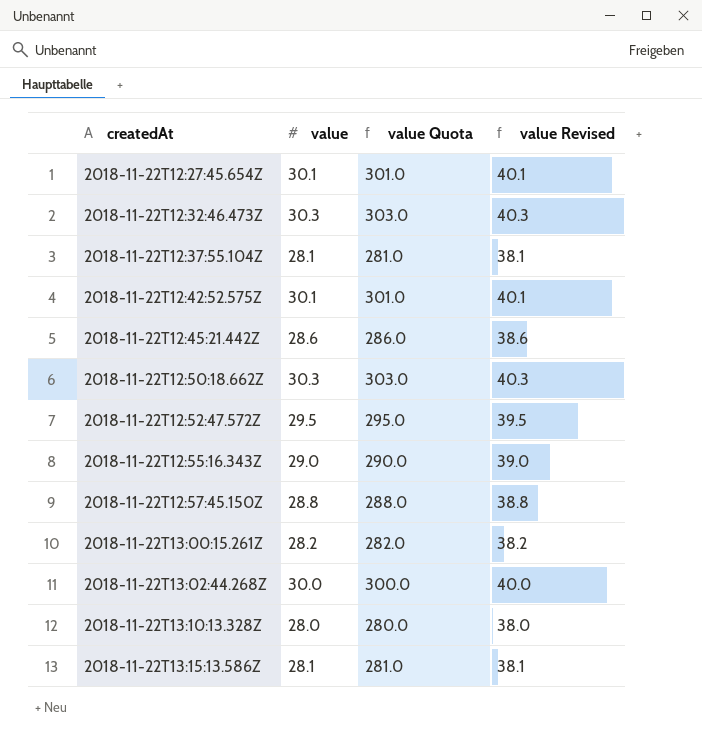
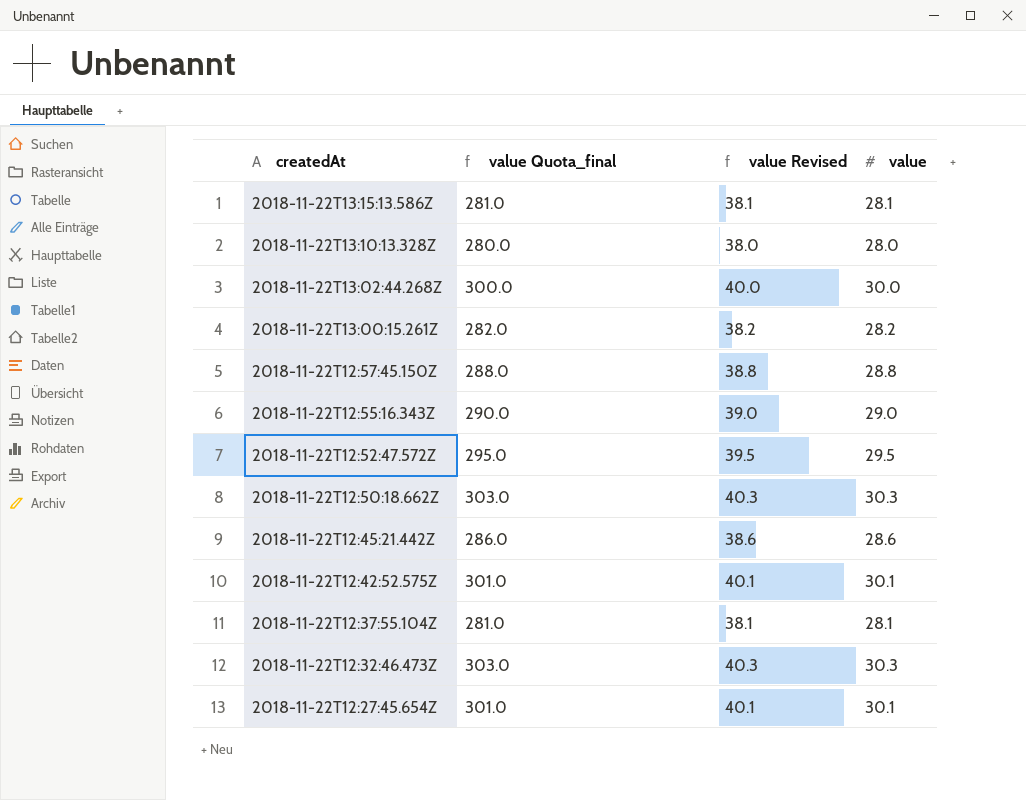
row order: createdAt ascending -> createdAt descending
column name: value Quota -> value Quota_final
column value | position: 2 -> 4

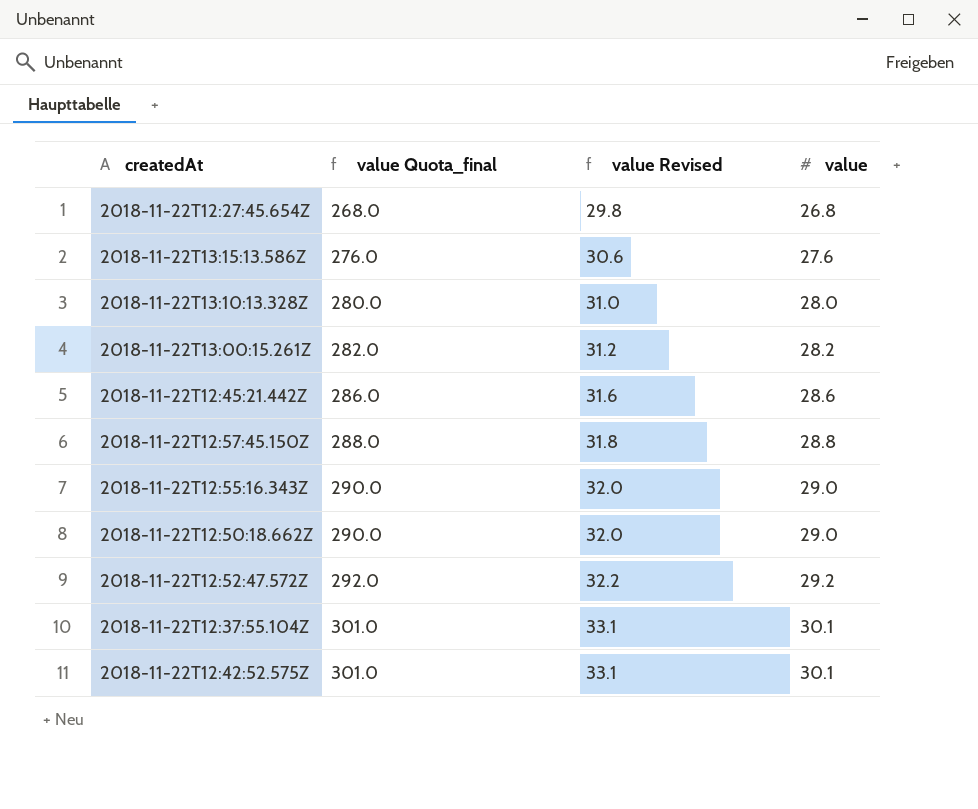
row order: createdAt descending -> value Quota_final ascending
column value Revised | formula: [value] + 10 -> [value] + 3
row 2018-11-22T13:02:44.268Z: 300.0 | 40.0 | 30.0 -> none
row 2018-11-22T12:32:46.473Z: 303.0 | 40.3 | 30.3 -> none
2018-11-22T12:27:45.654Z | value Quota_final: 301.0 -> 268.0
2018-11-22T12:27:45.654Z | value: 30.1 -> 26.8
2018-11-22T13:15:13.586Z | value Quota_final: 281.0 -> 276.0
2018-11-22T13:15:13.586Z | value: 28.1 -> 27.6
2018-11-22T12:50:18.662Z | value Quota_final: 303.0 -> 290.0
2018-11-22T12:50:18.662Z | value: 30.3 -> 29.0
2018-11-22T12:52:47.572Z | value Quota_final: 295.0 -> 292.0
2018-11-22T12:52:47.572Z | value: 29.5 -> 29.2
2018-11-22T12:37:55.104Z | value Quota_final: 281.0 -> 301.0
2018-11-22T12:37:55.104Z | value: 28.1 -> 30.1

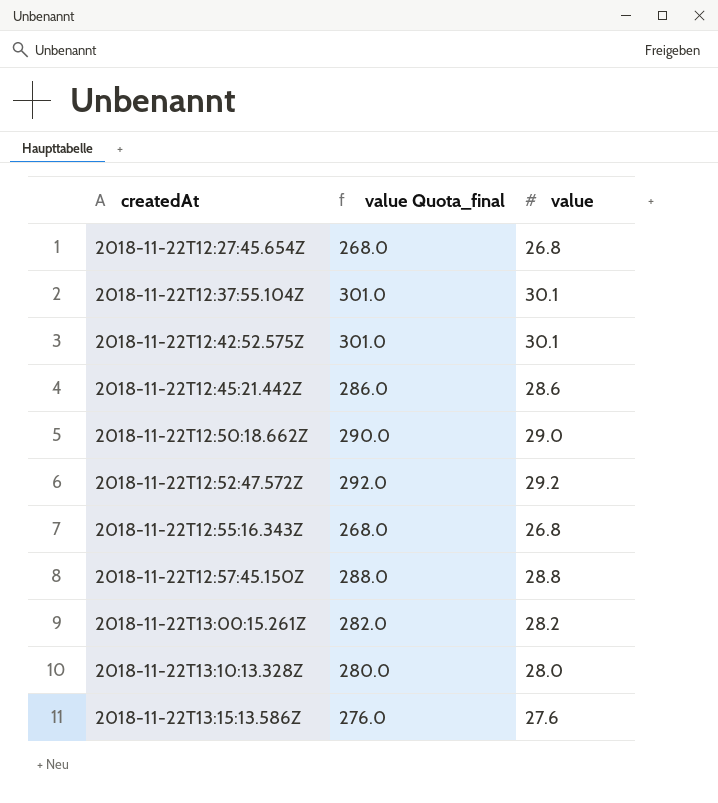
row order: value Quota_final ascending -> createdAt ascending
column value Revised | formula: [value] + 3 -> none
2018-11-22T12:55:16.343Z | value Quota_final: 290.0 -> 268.0
2018-11-22T12:55:16.343Z | value: 29.0 -> 26.8

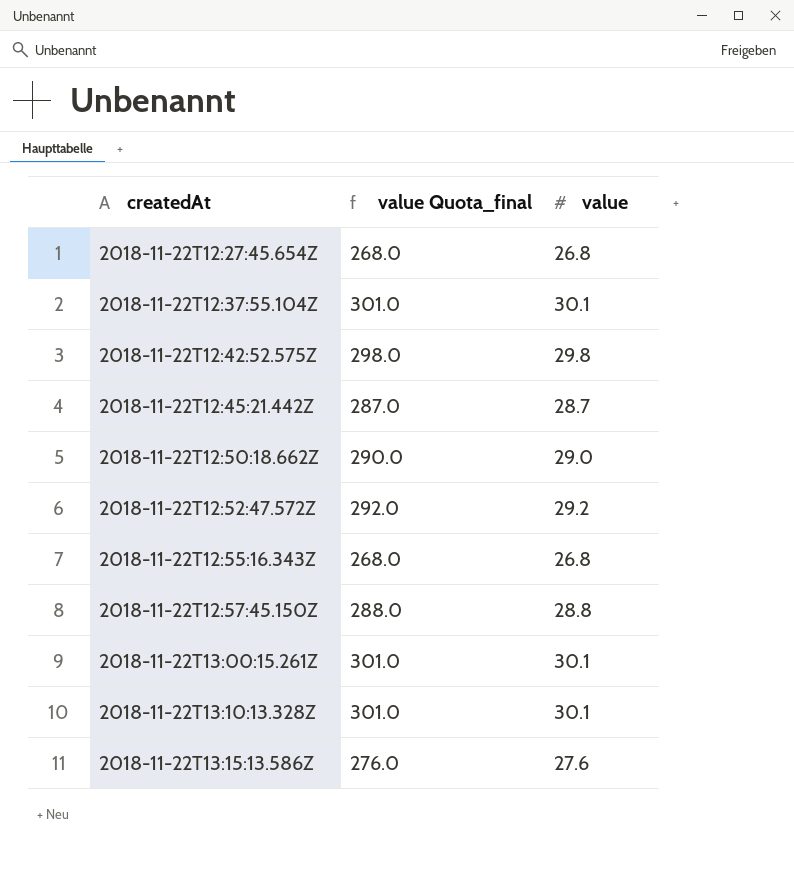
2018-11-22T12:42:52.575Z | value Quota_final: 301.0 -> 298.0
2018-11-22T12:42:52.575Z | value: 30.1 -> 29.8
2018-11-22T12:45:21.442Z | value Quota_final: 286.0 -> 287.0
2018-11-22T12:45:21.442Z | value: 28.6 -> 28.7
2018-11-22T13:00:15.261Z | value Quota_final: 282.0 -> 301.0
2018-11-22T13:00:15.261Z | value: 28.2 -> 30.1
2018-11-22T13:10:13.328Z | value Quota_final: 280.0 -> 301.0
2018-11-22T13:10:13.328Z | value: 28.0 -> 30.1

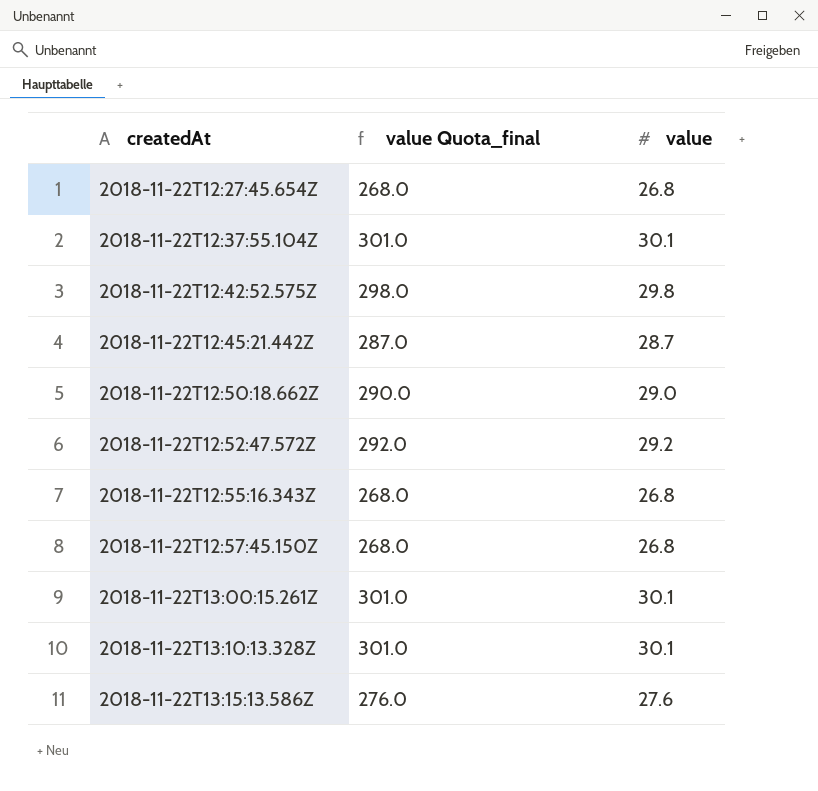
2018-11-22T12:57:45.150Z | value Quota_final: 288.0 -> 268.0
2018-11-22T12:57:45.150Z | value: 28.8 -> 26.8

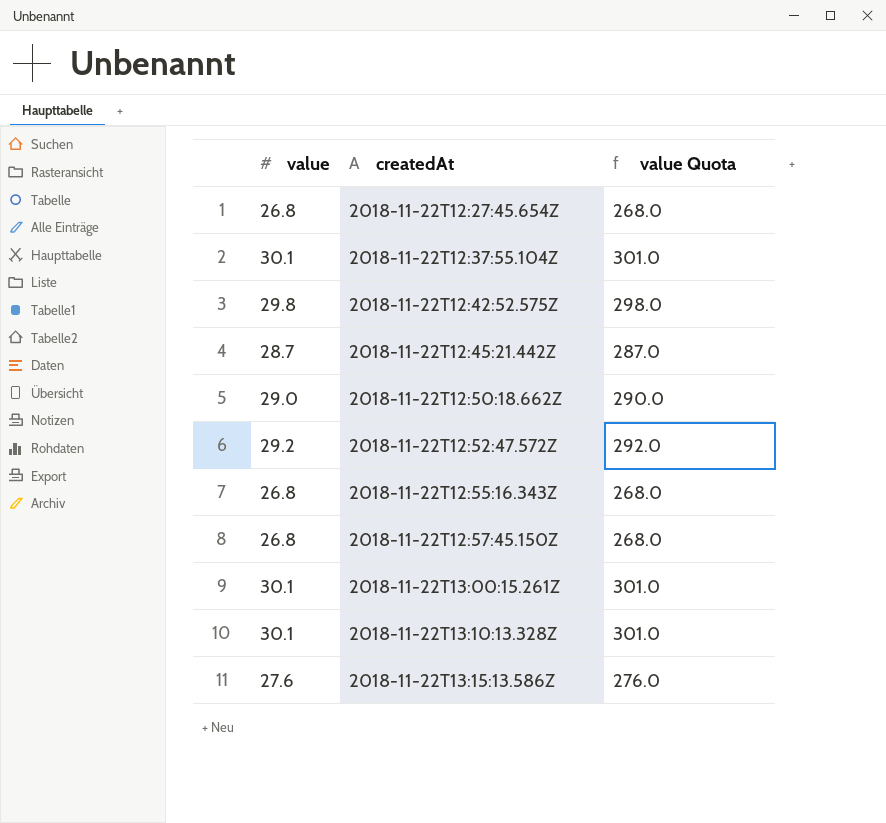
column value | position: 3 -> 1
column name: value Quota_final -> value Quota

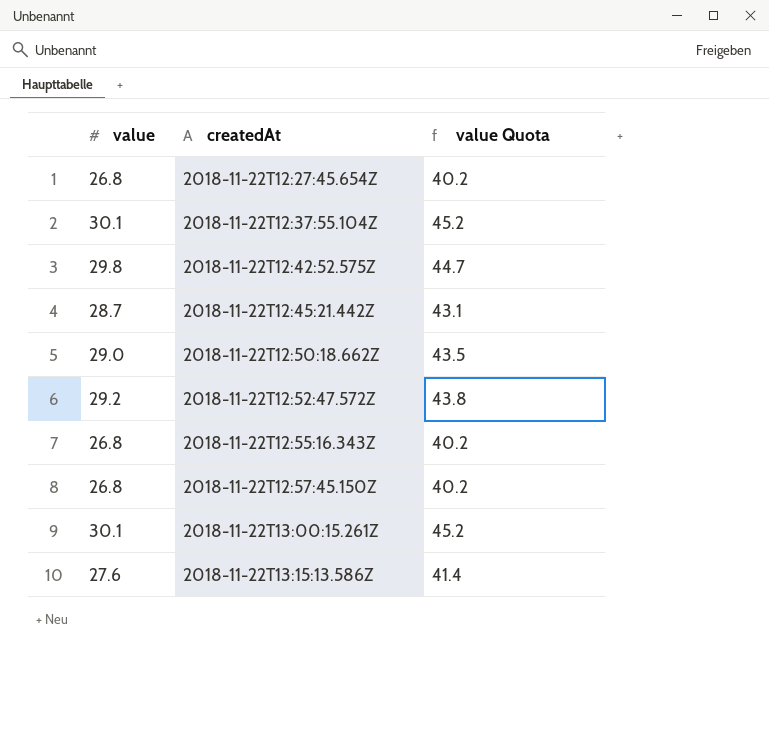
column value Quota | formula: [value] * 10 -> [value] * 1.5
row 2018-11-22T13:10:13.328Z: 30.1 | 301.0 -> none

